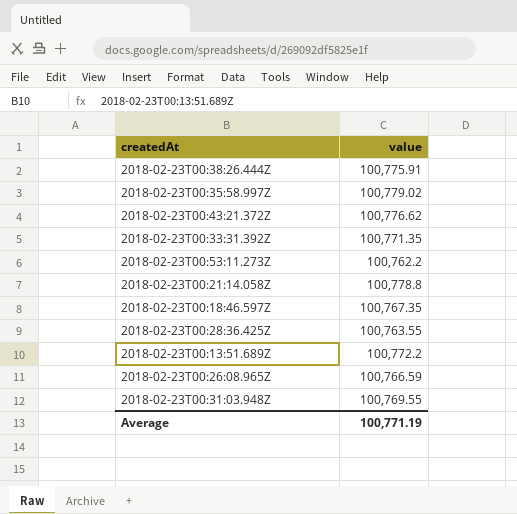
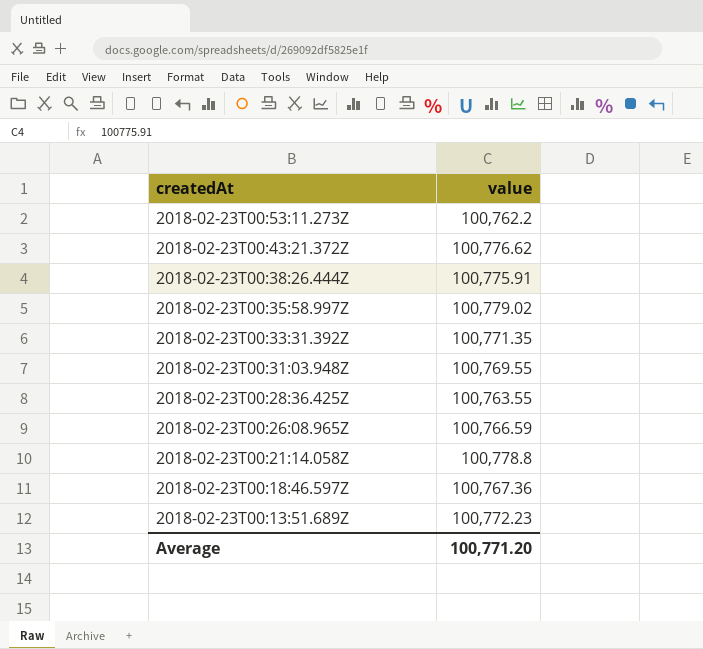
row order: none -> createdAt descending
2018-02-23T00:18:46.597Z | value: 100,767.35 -> 100,767.36
2018-02-23T00:13:51.689Z | value: 100,772.2 -> 100,772.23
Average | value: 100,771.19 -> 100,771.20

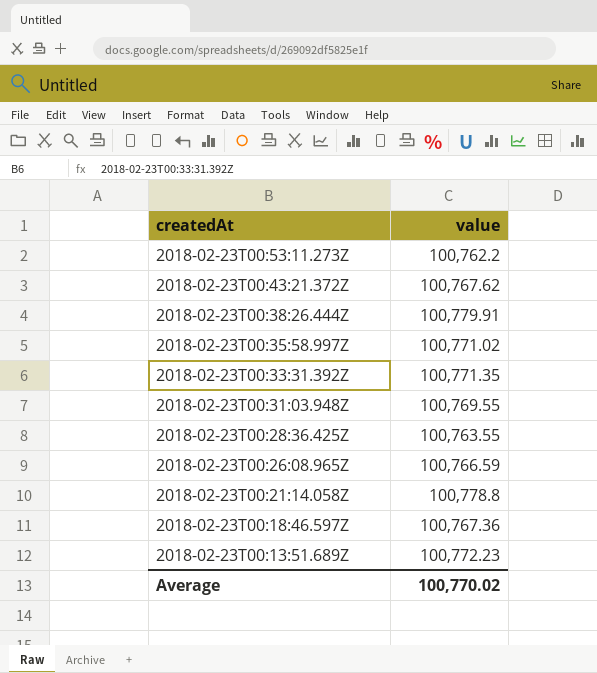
2018-02-23T00:43:21.372Z | value: 100,776.62 -> 100,767.62
2018-02-23T00:38:26.444Z | value: 100,775.91 -> 100,779.91
2018-02-23T00:35:58.997Z | value: 100,779.02 -> 100,771.02
Average | value: 100,771.20 -> 100,770.02

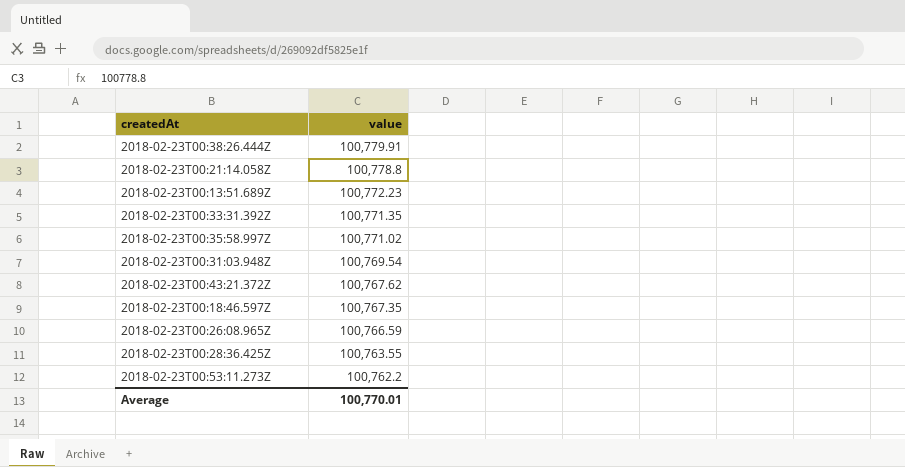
row order: createdAt descending -> value descending
2018-02-23T00:31:03.948Z | value: 100,769.55 -> 100,769.54
2018-02-23T00:18:46.597Z | value: 100,767.36 -> 100,767.35
Average | value: 100,770.02 -> 100,770.01

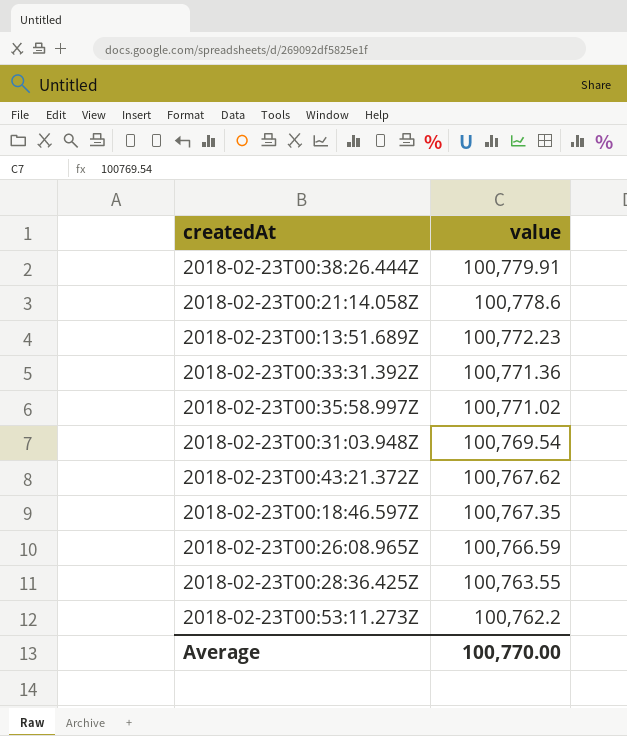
2018-02-23T00:21:14.058Z | value: 100,778.8 -> 100,778.6
2018-02-23T00:33:31.392Z | value: 100,771.35 -> 100,771.36
Average | value: 100,770.01 -> 100,770.00

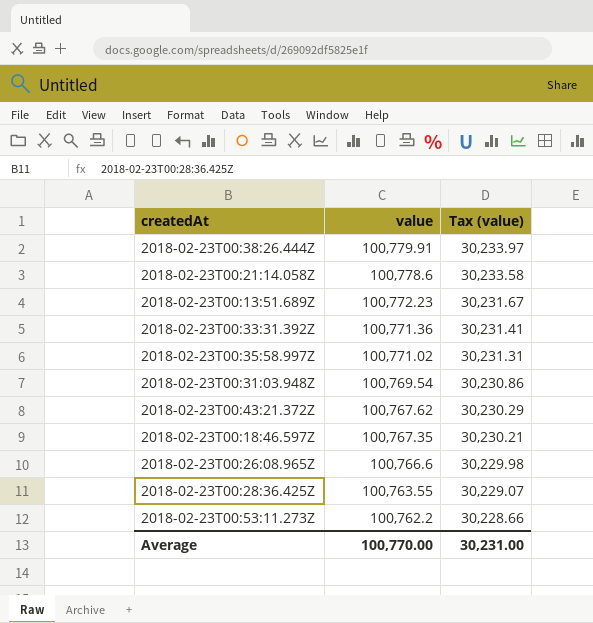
column Tax (value) | formula: none -> [value] * 0.3
2018-02-23T00:26:08.965Z | value: 100,766.59 -> 100,766.6

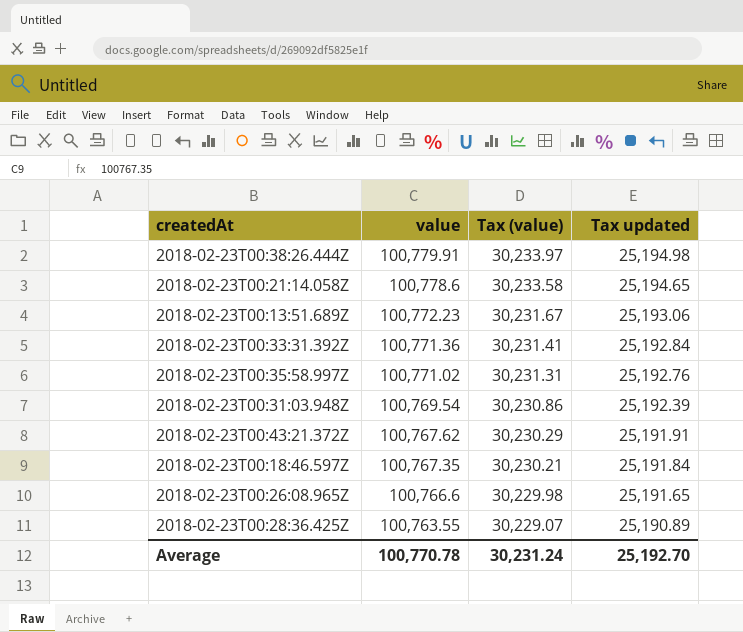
column Tax updated | formula: none -> [value] * 0.25
row 2018-02-23T00:53:11.273Z: 100,762.2 | 30,228.66 -> none
Average | value: 100,770.00 -> 100,770.78
Average | Tax (value): 30,231.00 -> 30,231.24

